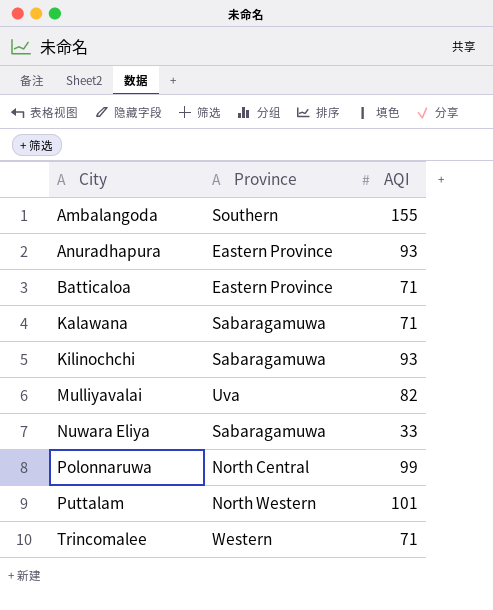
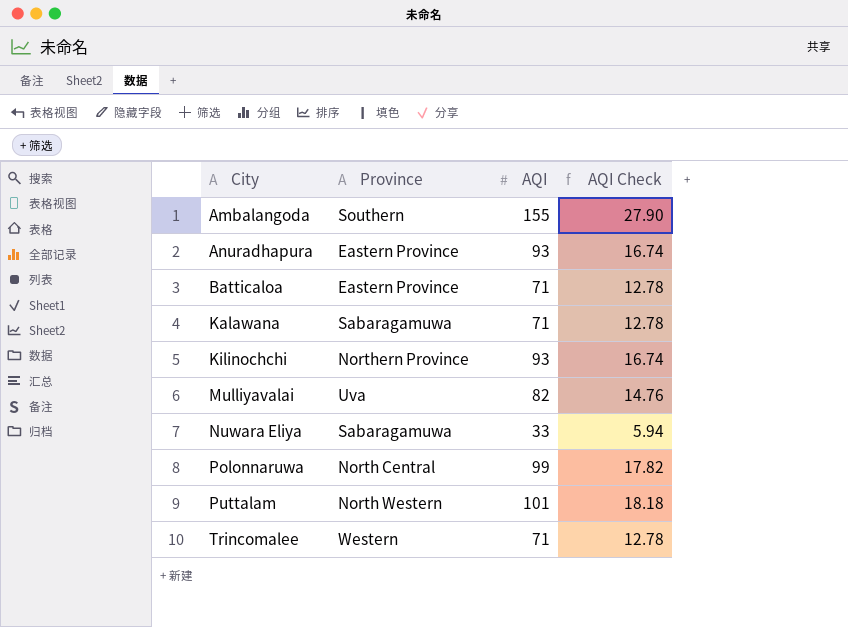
column AQI Check | formula: none -> [AQI] * 0.18
Kilinochchi | Province: Sabaragamuwa -> Northern Province

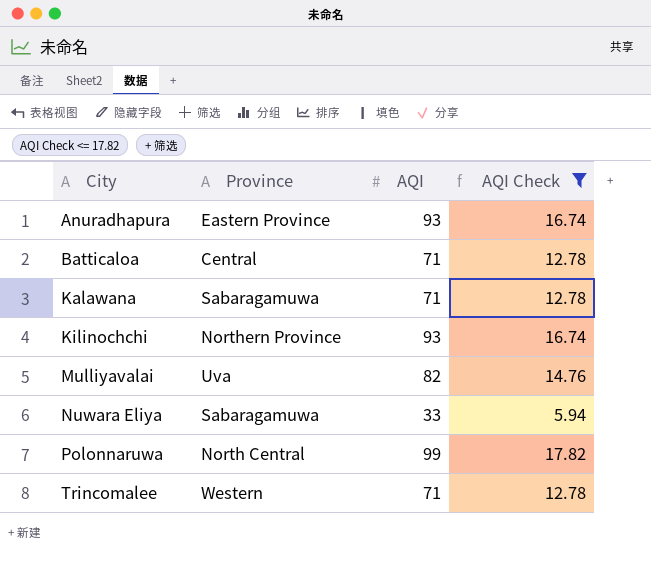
filter: none -> AQI Check <= 17.82
Batticaloa | Province: Eastern Province -> Central

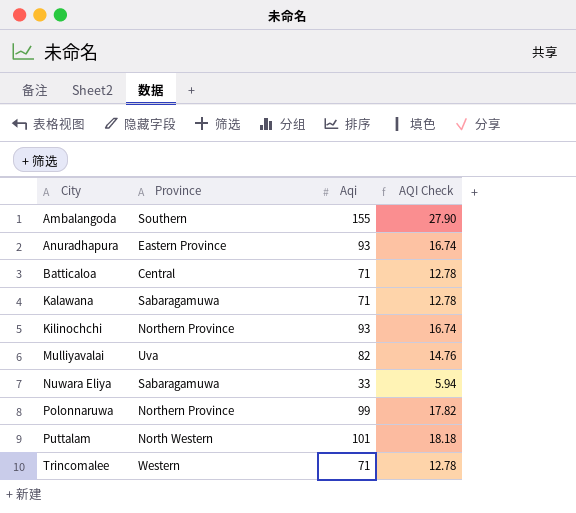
filter: AQI Check <= 17.82 -> none
column name: AQI -> Aqi
Polonnaruwa | Province: North Central -> Northern Province

